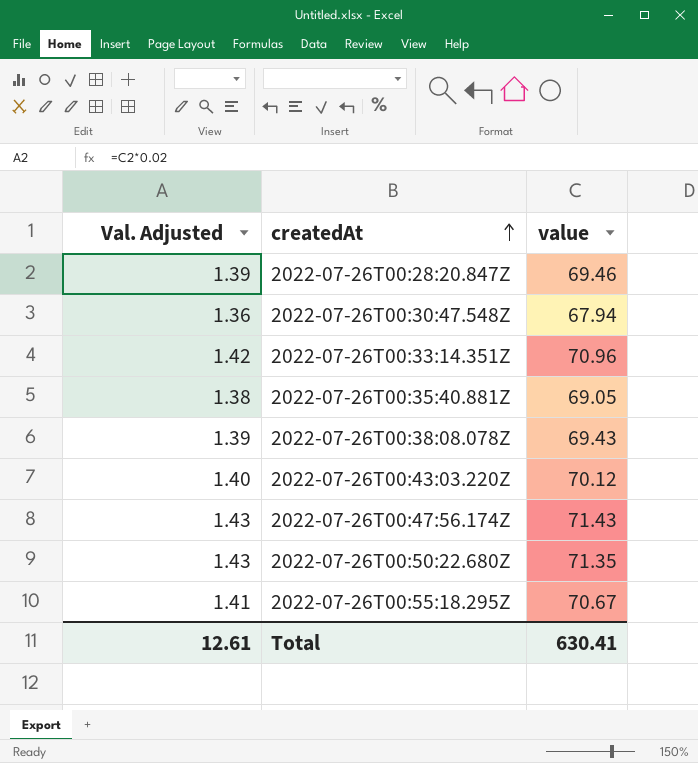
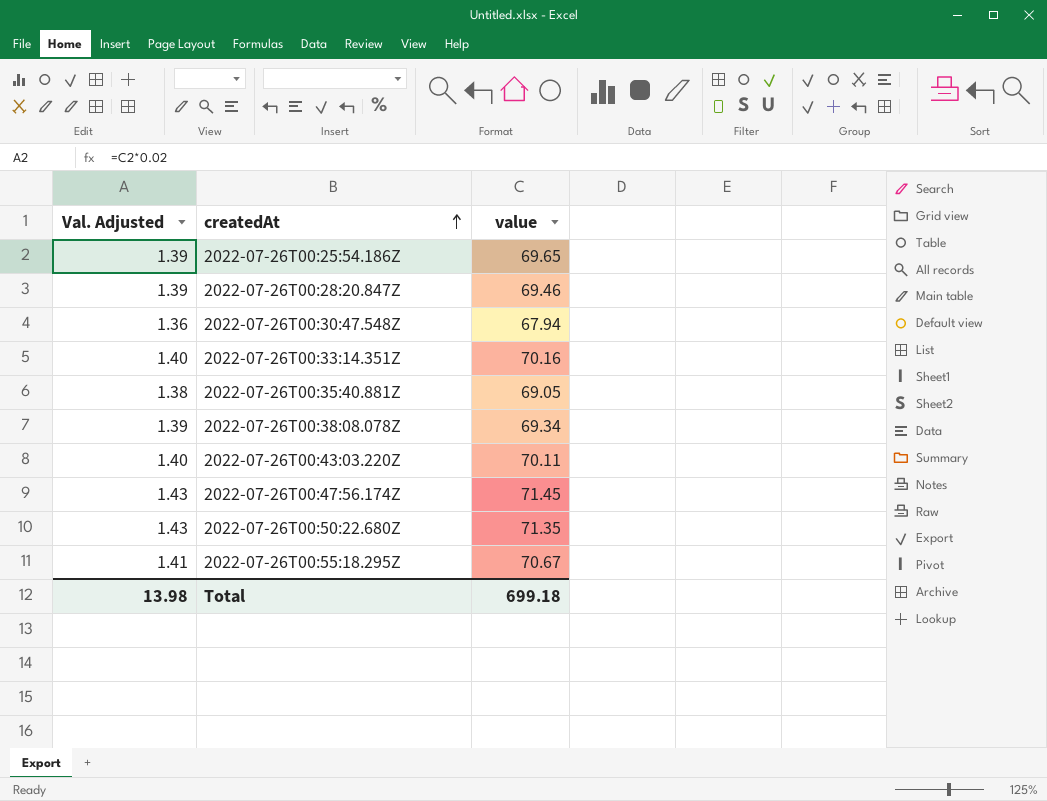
row 2022-07-26T00:25:54.186Z: none -> 1.39 | 69.65
2022-07-26T00:33:14.351Z | Val. Adjusted: 1.42 -> 1.40
2022-07-26T00:33:14.351Z | value: 70.96 -> 70.16
2022-07-26T00:38:08.078Z | value: 69.43 -> 69.34
2022-07-26T00:43:03.220Z | value: 70.12 -> 70.11
2022-07-26T00:47:56.174Z | value: 71.43 -> 71.45
Total | Val. Adjusted: 12.61 -> 13.98
Total | value: 630.41 -> 699.18

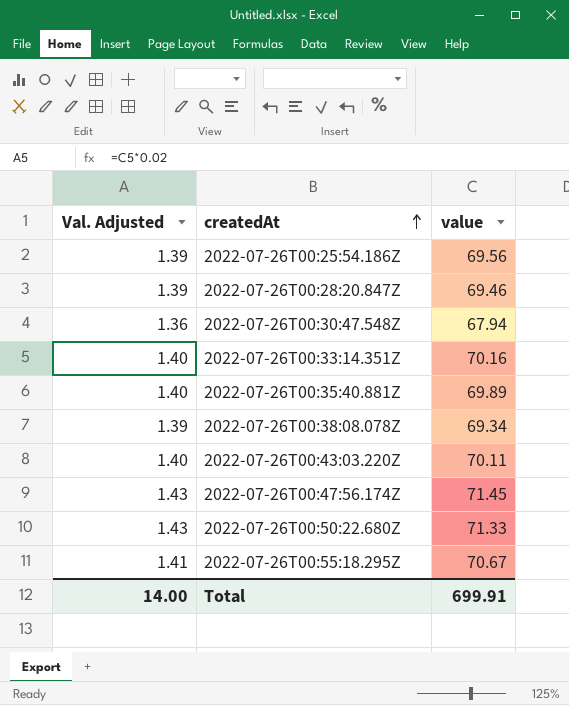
2022-07-26T00:25:54.186Z | value: 69.65 -> 69.56
2022-07-26T00:35:40.881Z | Val. Adjusted: 1.38 -> 1.40
2022-07-26T00:35:40.881Z | value: 69.05 -> 69.89
2022-07-26T00:50:22.680Z | value: 71.35 -> 71.33
Total | Val. Adjusted: 13.98 -> 14.00
Total | value: 699.18 -> 699.91

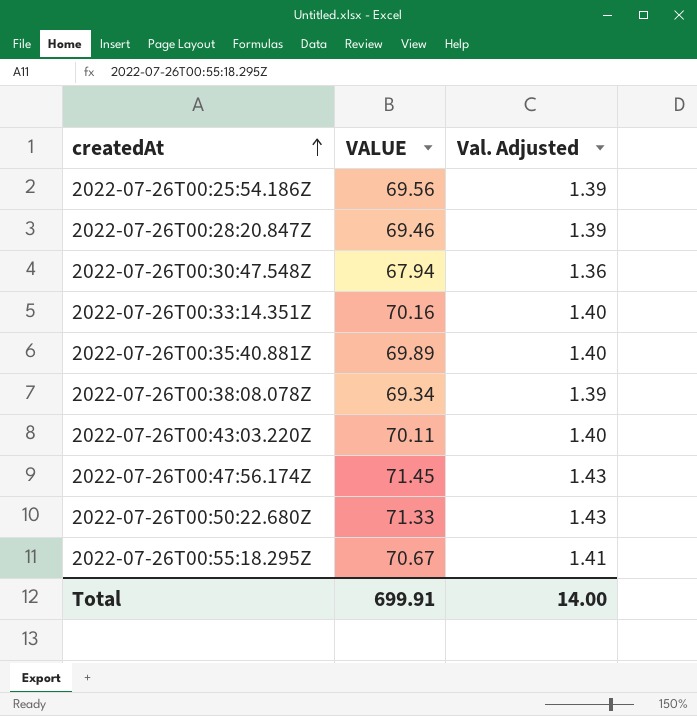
column name: value -> VALUE
column Val. Adjusted | position: 1 -> 3

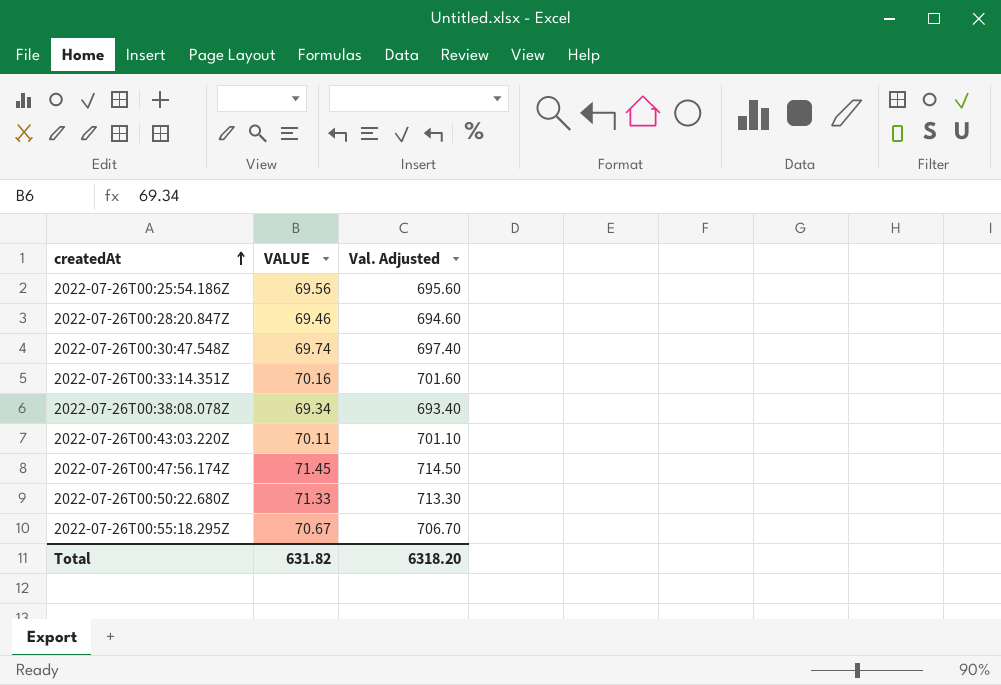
column Val. Adjusted | formula: [VALUE] * 0.02 -> [VALUE] * 10
row 2022-07-26T00:35:40.881Z: 69.89 | 1.40 -> none
2022-07-26T00:30:47.548Z | VALUE: 67.94 -> 69.74
Total | VALUE: 699.91 -> 631.82
Total | Val. Adjusted: 14.00 -> 6318.20

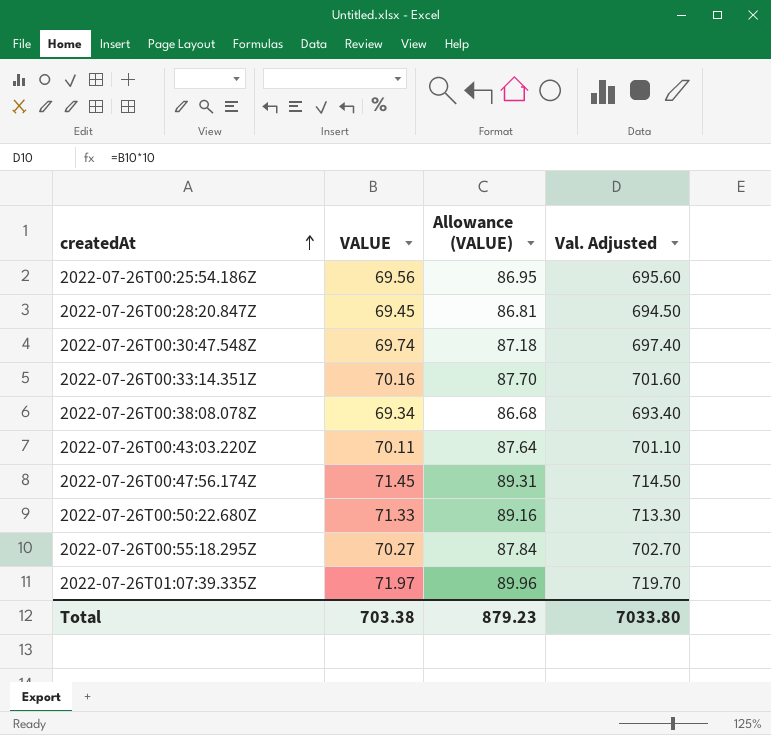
column Allowance (VALUE) | formula: none -> [VALUE] * 1.25
2022-07-26T00:28:20.847Z | VALUE: 69.46 -> 69.45
2022-07-26T00:28:20.847Z | Val. Adjusted: 694.60 -> 694.50
2022-07-26T00:55:18.295Z | VALUE: 70.67 -> 70.27
2022-07-26T00:55:18.295Z | Val. Adjusted: 706.70 -> 702.70
row 2022-07-26T01:07:39.335Z: none -> 71.97 | 89.96 | 719.70
Total | VALUE: 631.82 -> 703.38
Total | Val. Adjusted: 6318.20 -> 7033.80

